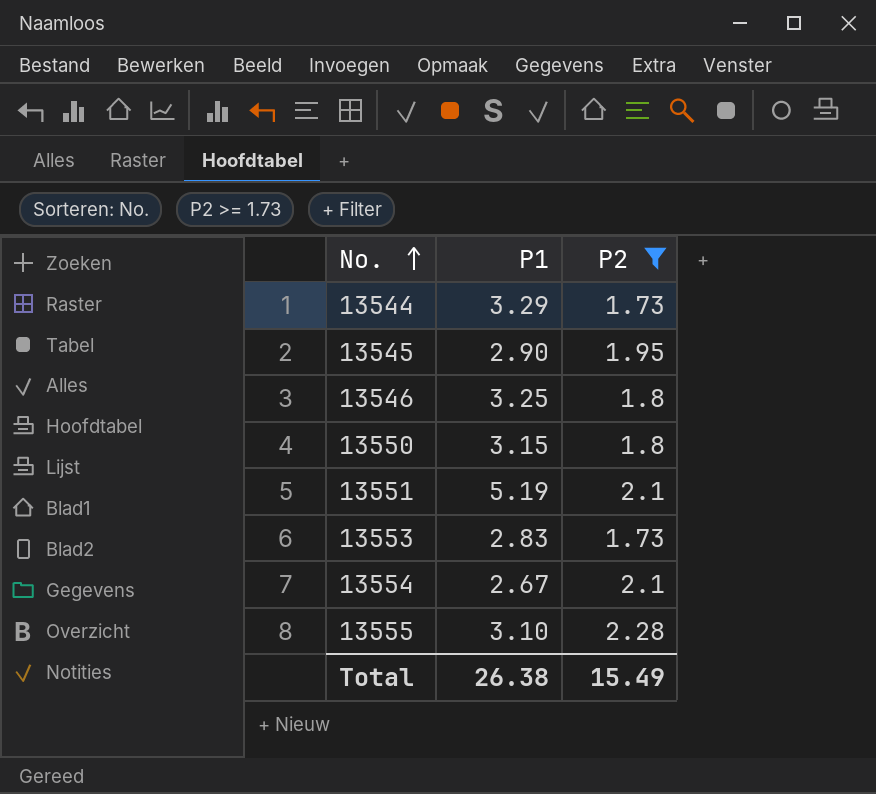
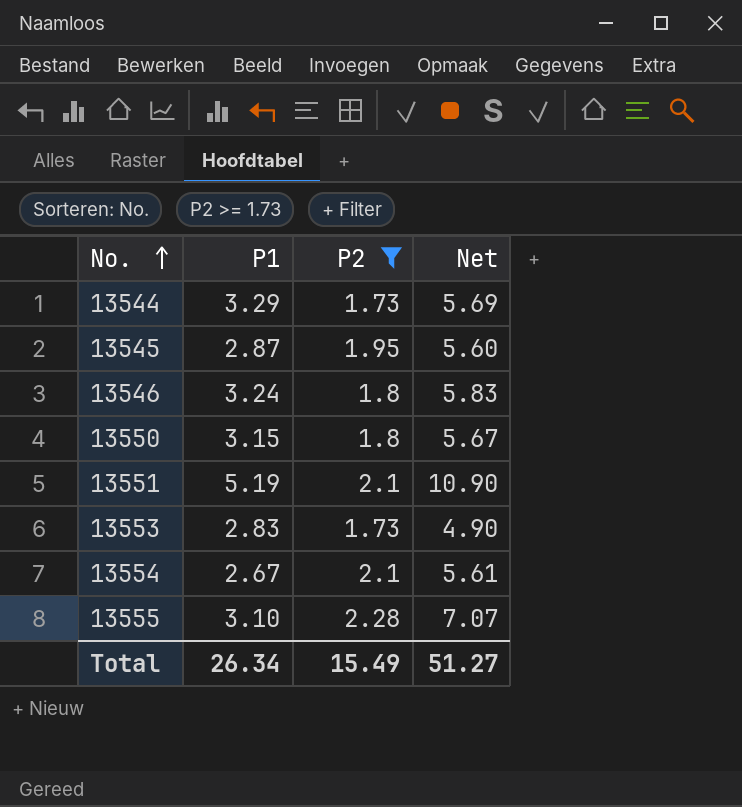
column Net | formula: none -> [P1] * [P2]
13545 | P1: 2.90 -> 2.87
13546 | P1: 3.25 -> 3.24
Total | P1: 26.38 -> 26.34

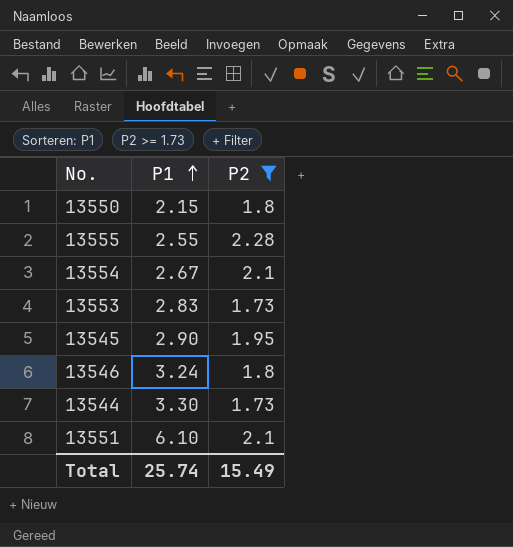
row order: No. ascending -> P1 ascending
column Net | formula: [P1] * [P2] -> none
13550 | P1: 3.15 -> 2.15
13555 | P1: 3.10 -> 2.55
13545 | P1: 2.87 -> 2.90
13544 | P1: 3.29 -> 3.30
13551 | P1: 5.19 -> 6.10
Total | P1: 26.34 -> 25.74

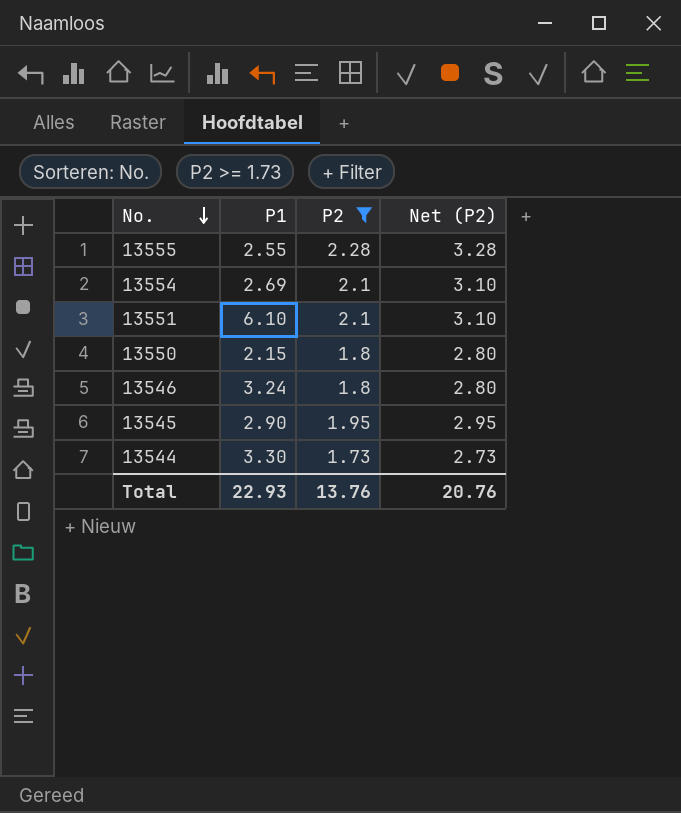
row order: P1 ascending -> No. descending
column Net (P2) | formula: none -> [P2] + 1
row 13553: 2.83 | 1.73 -> none
13554 | P1: 2.67 -> 2.69
Total | P1: 25.74 -> 22.93
Total | P2: 15.49 -> 13.76

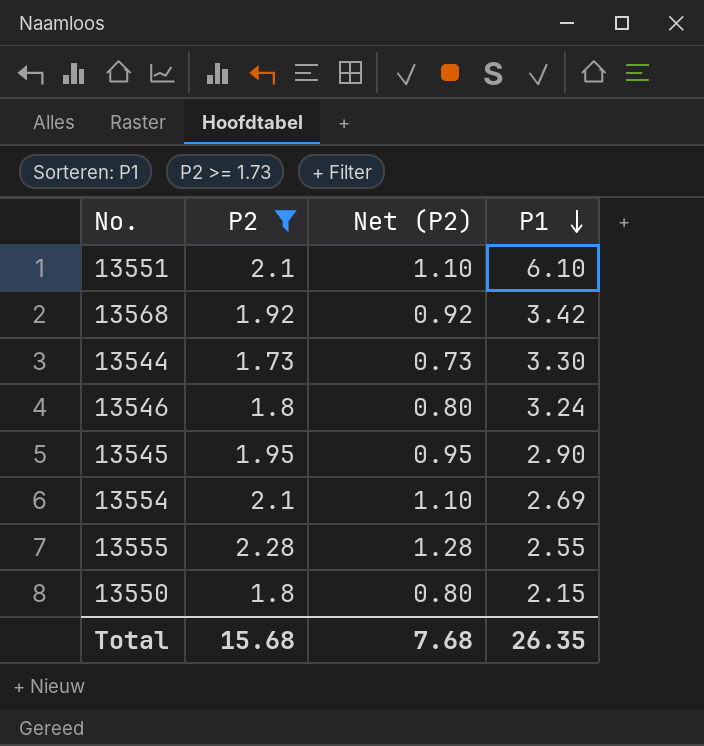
row order: No. descending -> P1 descending
column Net (P2) | formula: [P2] + 1 -> [P2] - 1
column P1 | position: 2 -> 4
row 13568: none -> 1.92 | 0.92 | 3.42
Total | P2: 13.76 -> 15.68
Total | Net (P2): 20.76 -> 7.68
Total | P1: 22.93 -> 26.35

